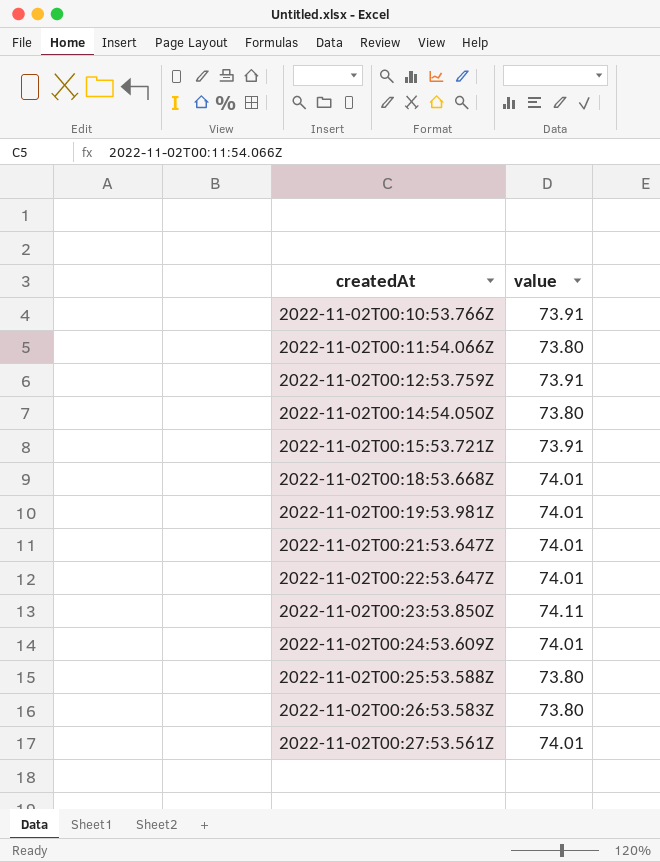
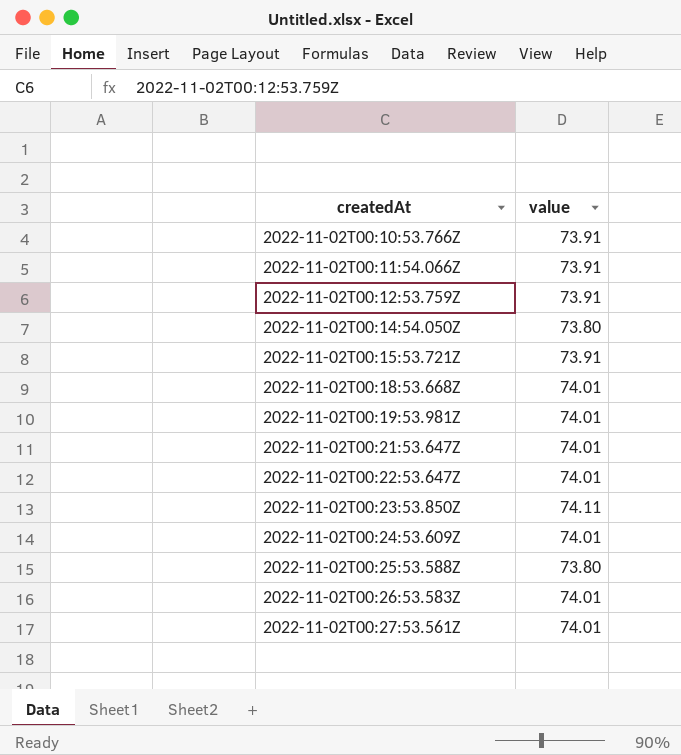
2022-11-02T00:11:54.066Z | value: 73.80 -> 73.91
2022-11-02T00:26:53.583Z | value: 73.80 -> 74.01

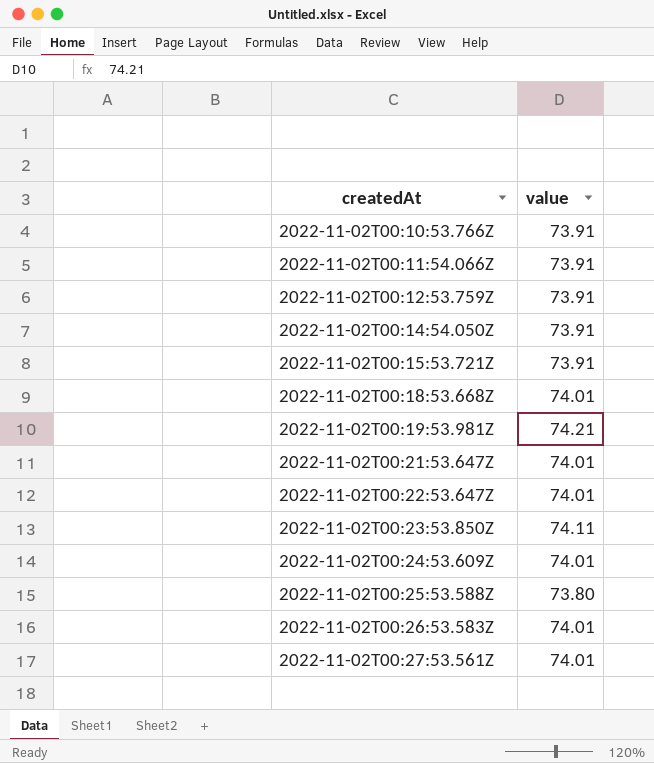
2022-11-02T00:14:54.050Z | value: 73.80 -> 73.91
2022-11-02T00:19:53.981Z | value: 74.01 -> 74.21

